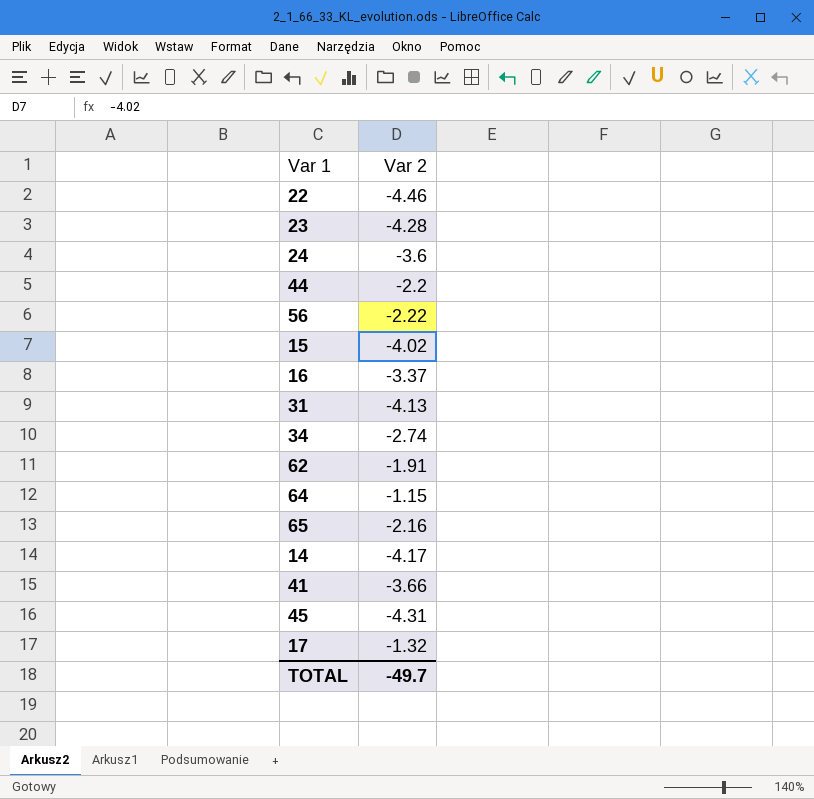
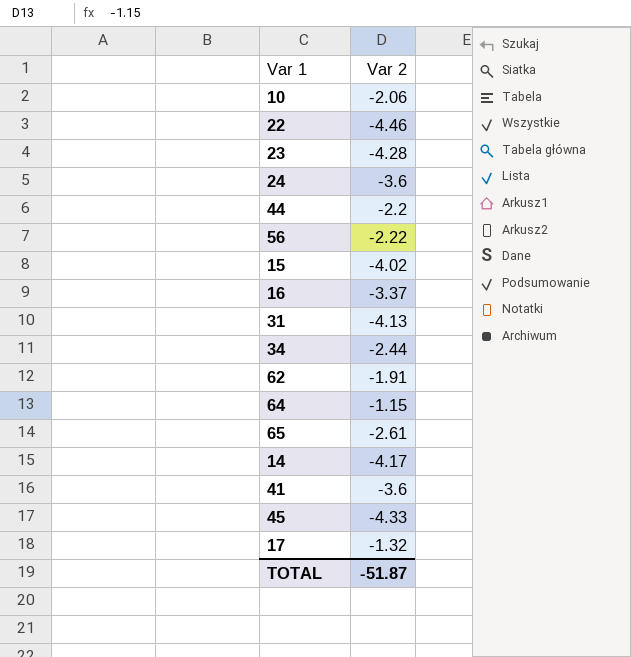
row 10: none -> -2.06
34 | Var 2: -2.74 -> -2.44
65 | Var 2: -2.16 -> -2.61
41 | Var 2: -3.66 -> -3.6
45 | Var 2: -4.31 -> -4.33
TOTAL | Var 2: -49.7 -> -51.87

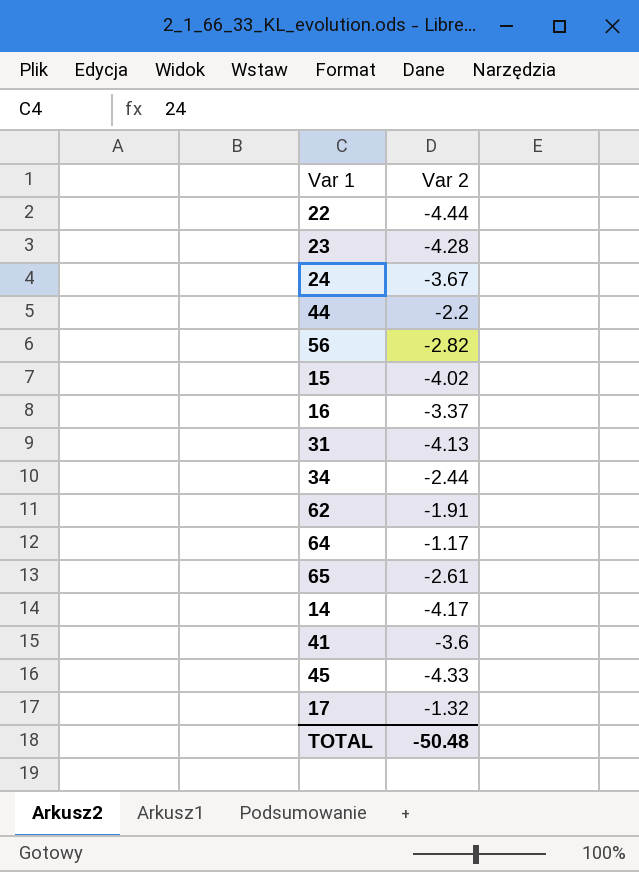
row 10: -2.06 -> none
22 | Var 2: -4.46 -> -4.44
24 | Var 2: -3.6 -> -3.67
56 | Var 2: -2.22 -> -2.82
64 | Var 2: -1.15 -> -1.17
TOTAL | Var 2: -51.87 -> -50.48

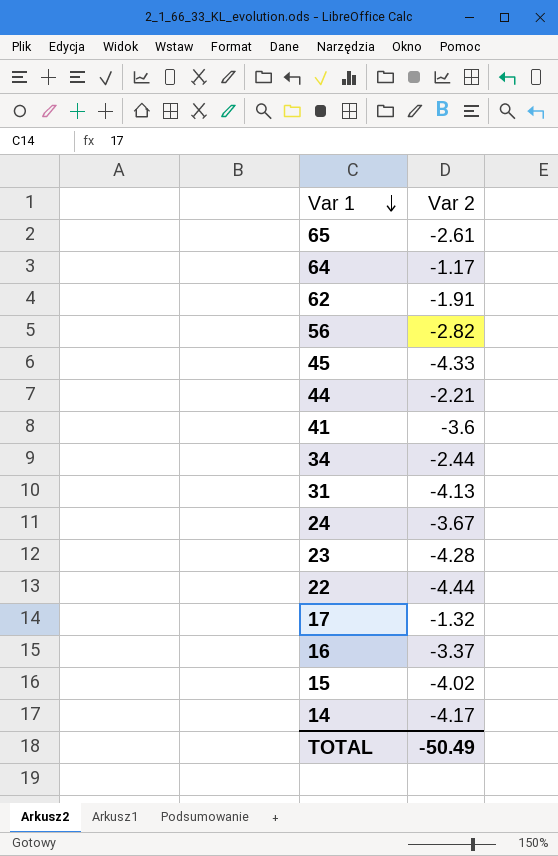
row order: none -> Var 1 descending
44 | Var 2: -2.2 -> -2.21
TOTAL | Var 2: -50.48 -> -50.49

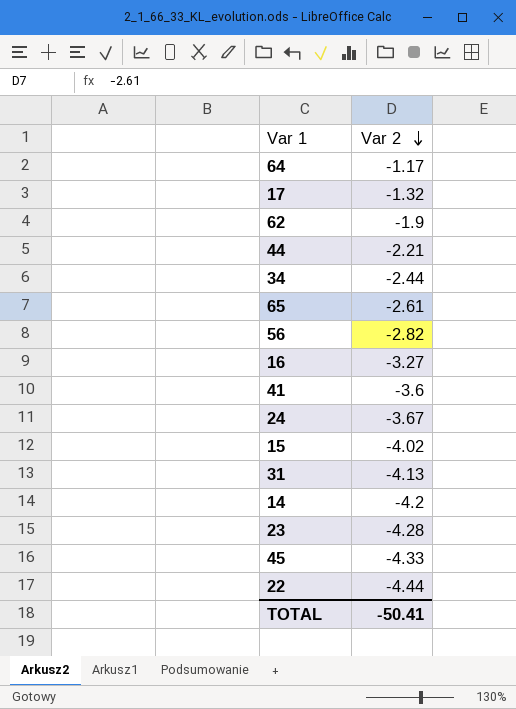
row order: Var 1 descending -> Var 2 descending
62 | Var 2: -1.91 -> -1.9
16 | Var 2: -3.37 -> -3.27
14 | Var 2: -4.17 -> -4.2
TOTAL | Var 2: -50.49 -> -50.41

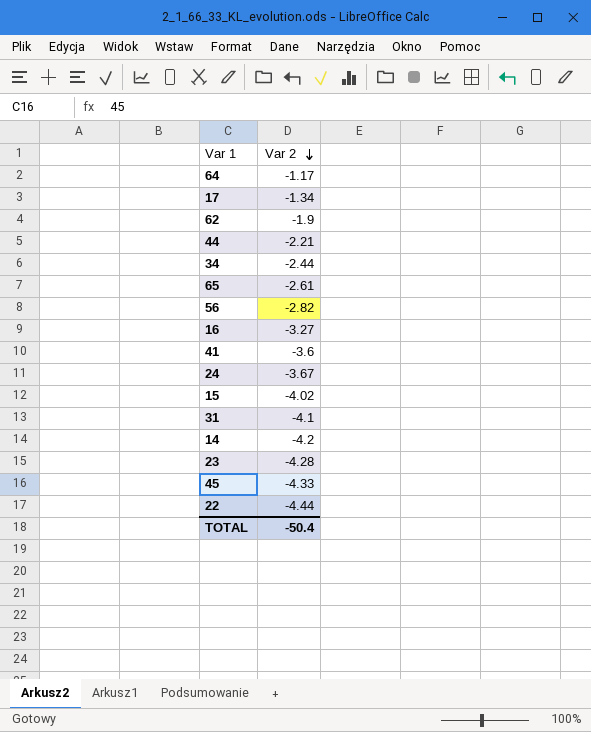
17 | Var 2: -1.32 -> -1.34
31 | Var 2: -4.13 -> -4.1
TOTAL | Var 2: -50.41 -> -50.4

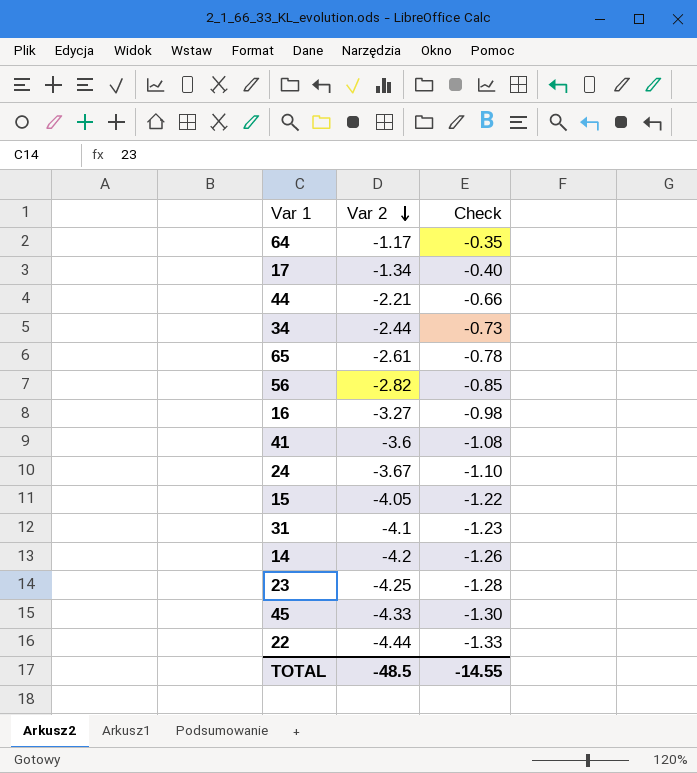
column Check | formula: none -> [Var 2] * 0.3
row 62: -1.9 -> none
15 | Var 2: -4.02 -> -4.05
23 | Var 2: -4.28 -> -4.25
TOTAL | Var 2: -50.4 -> -48.5

